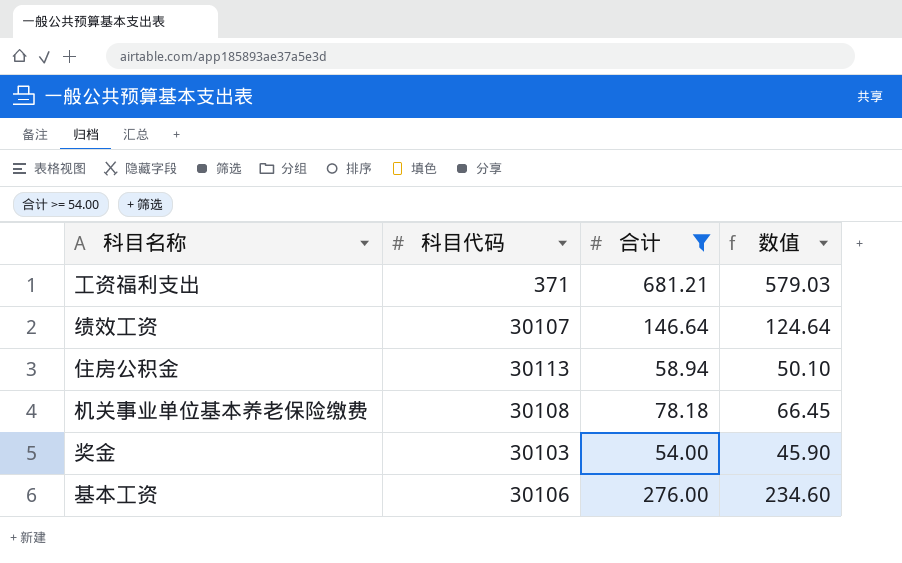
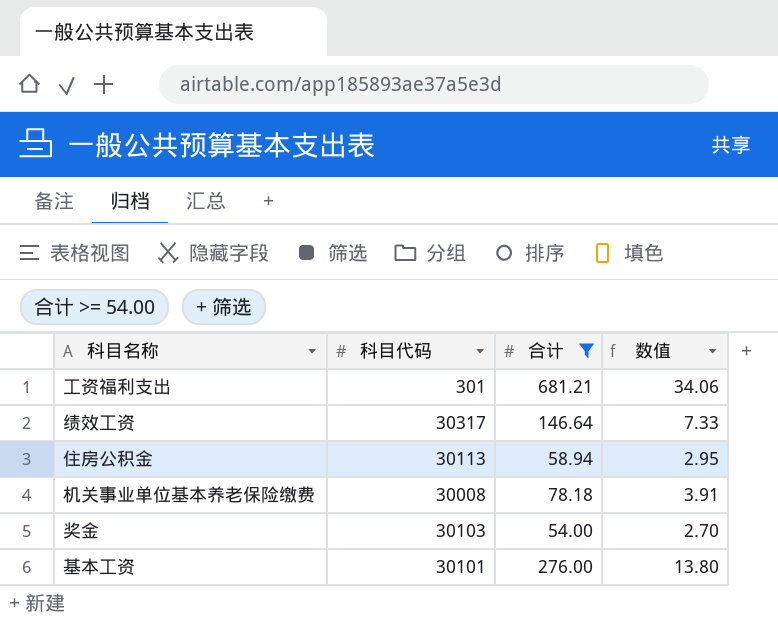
column 数值 | formula: [合计] * 0.85 -> [合计] * 0.05
工资福利支出 | 科目代码: 371 -> 301
绩效工资 | 科目代码: 30107 -> 30317
机关事业单位基本养老保险缴费 | 科目代码: 30108 -> 30008
基本工资 | 科目代码: 30106 -> 30101

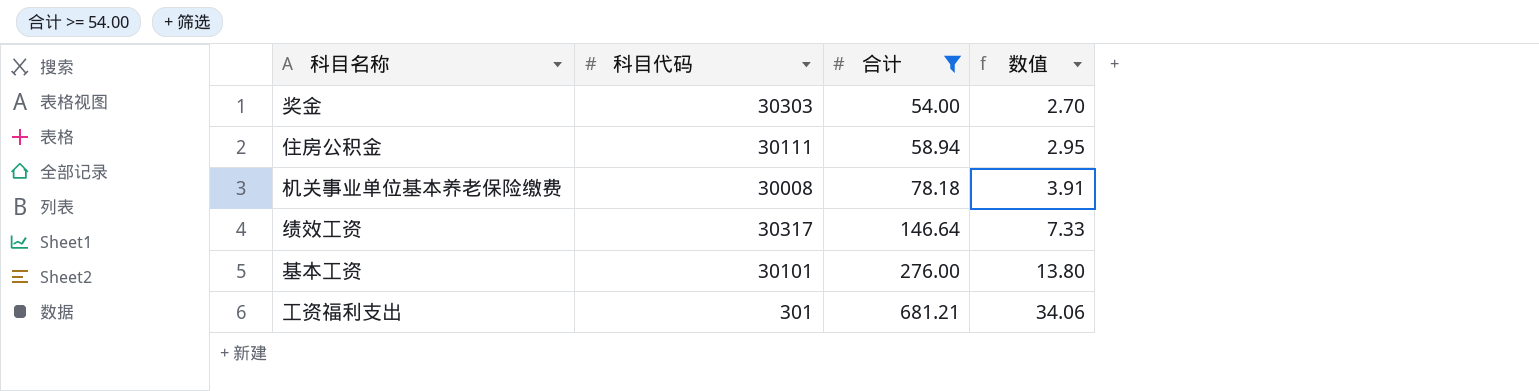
row order: none -> 合计 ascending
奖金 | 科目代码: 30103 -> 30303
住房公积金 | 科目代码: 30113 -> 30111

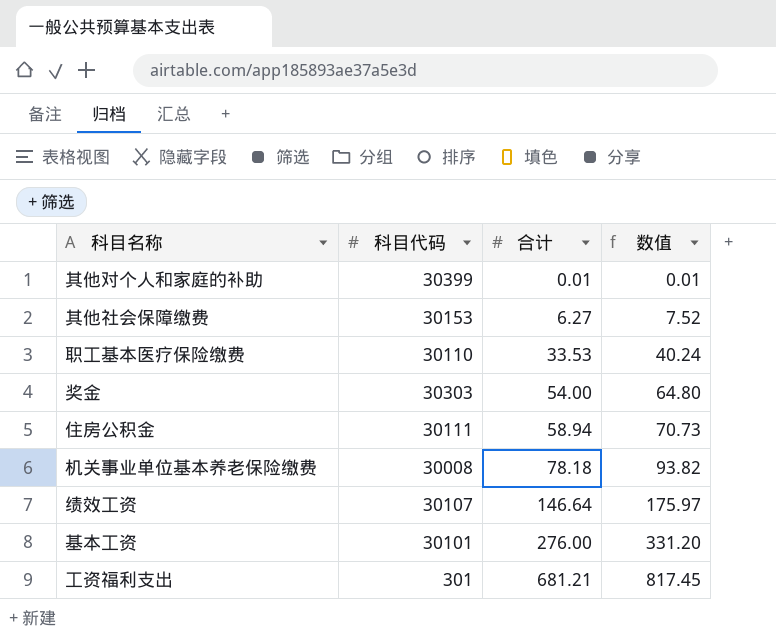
filter: 合计 >= 54.00 -> none
column 数值 | formula: [合计] * 0.05 -> [合计] * 1.2
绩效工资 | 科目代码: 30317 -> 30107

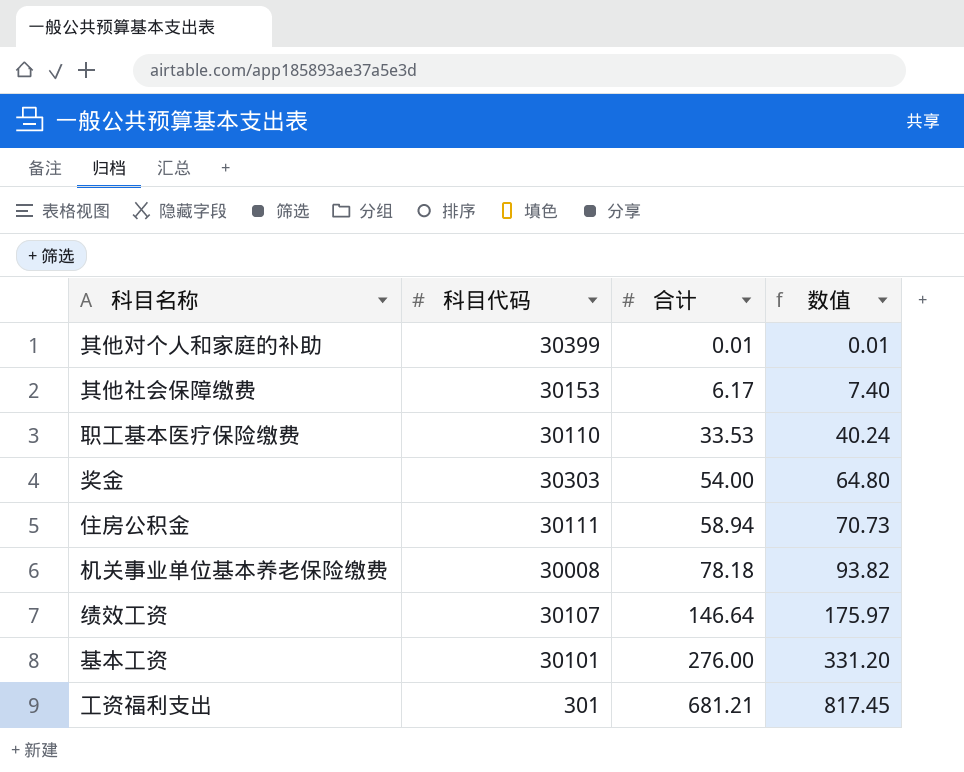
其他社会保障缴费 | 合计: 6.27 -> 6.17
其他社会保障缴费 | 数值: 7.52 -> 7.40

